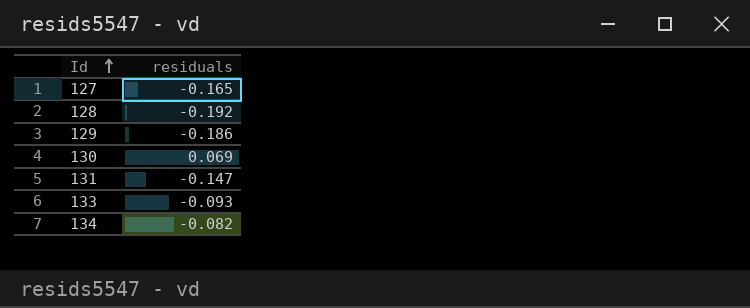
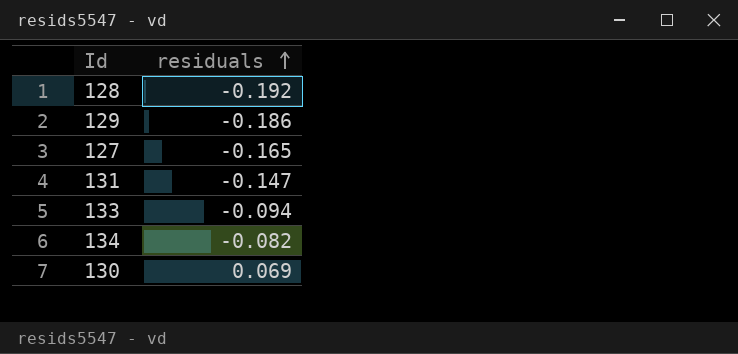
row order: Id ascending -> residuals ascending
133 | residuals: -0.093 -> -0.094

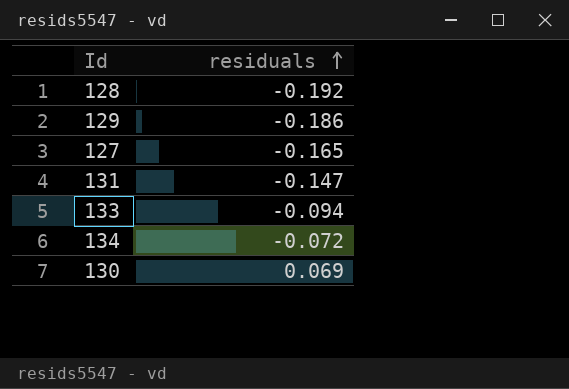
134 | residuals: -0.082 -> -0.072

